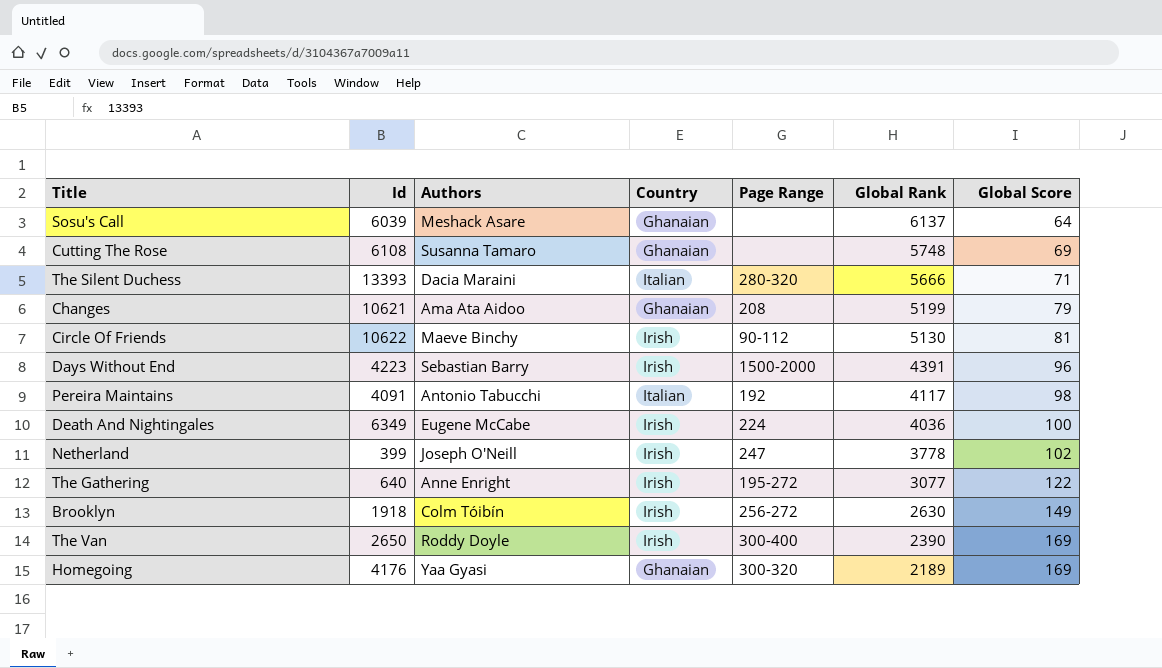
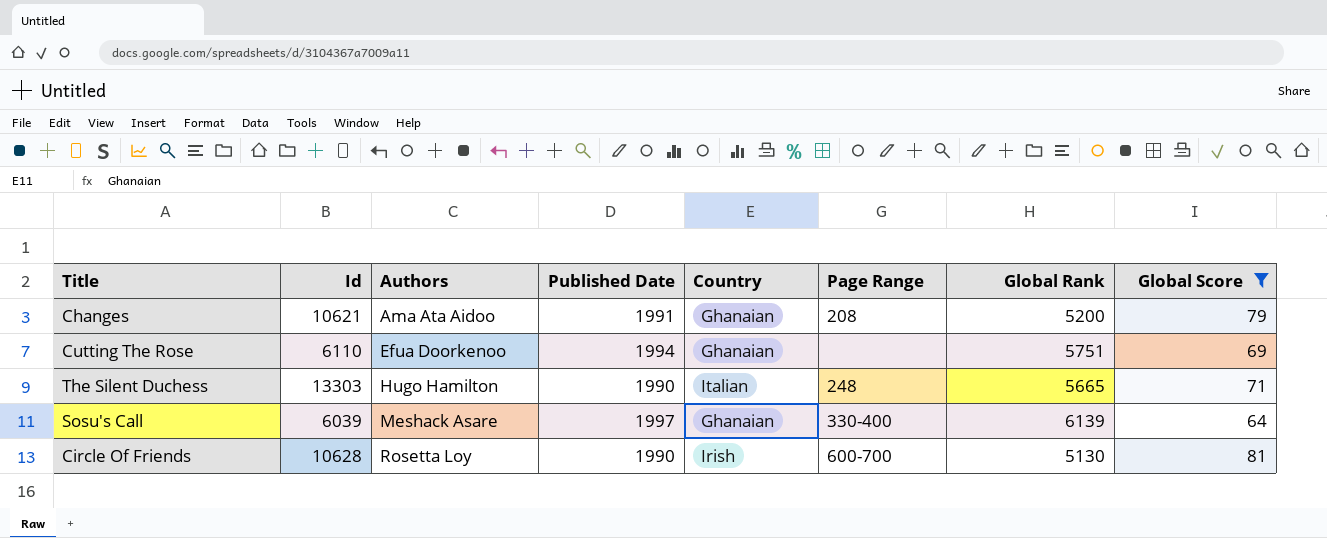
filter: none -> Global Score <= 81
row order: Global Rank descending -> Authors ascending
column Published Date | position: none -> 4
Changes | Global Rank: 5199 -> 5200
Cutting The Rose | Id: 6108 -> 6110
Cutting The Rose | Authors: Susanna Tamaro -> Efua Doorkenoo
Cutting The Rose | Global Rank: 5748 -> 5751
The Silent Duchess | Id: 13393 -> 13303
The Silent Duchess | Authors: Dacia Maraini -> Hugo Hamilton
The Silent Duchess | Page Range: 280-320 -> 248
The Silent Duchess | Global Rank: 5666 -> 5665
Sosu's Call | Page Range: none -> 330-400
Sosu's Call | Global Rank: 6137 -> 6139
Circle Of Friends | Id: 10622 -> 10628
Circle Of Friends | Authors: Maeve Binchy -> Rosetta Loy
Circle Of Friends | Page Range: 90-112 -> 600-700

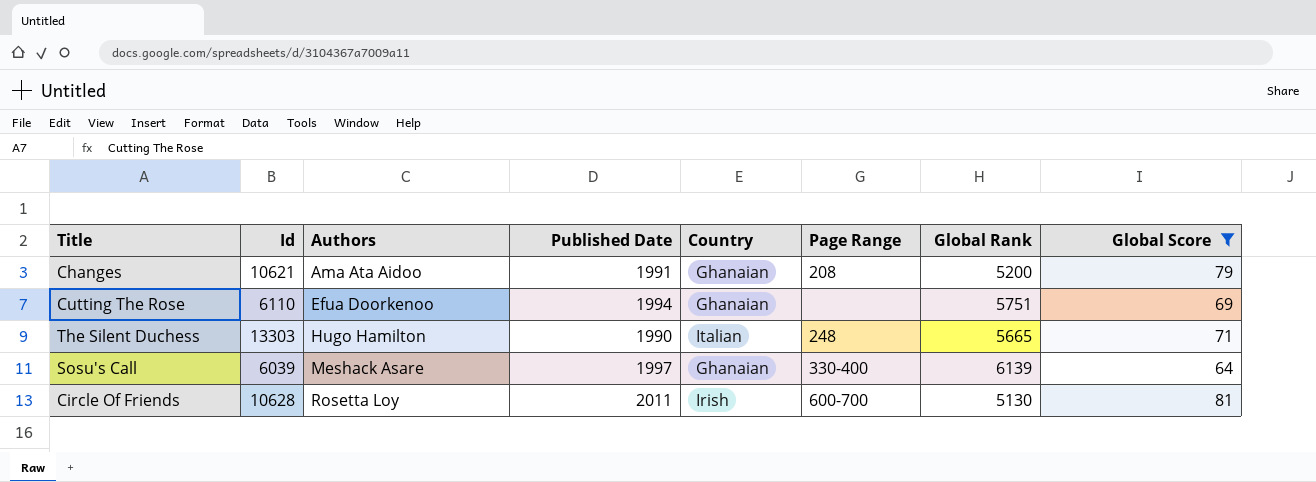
Circle Of Friends | Published Date: 1990 -> 2011

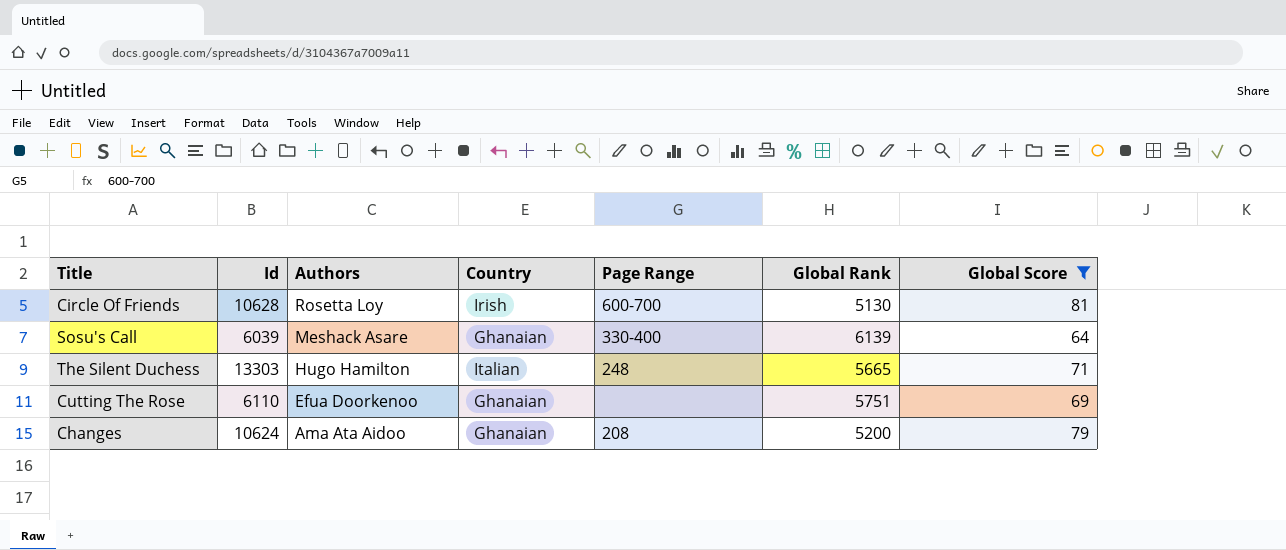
row order: Authors ascending -> Authors descending
column Published Date | position: 4 -> none
Changes | Id: 10621 -> 10624

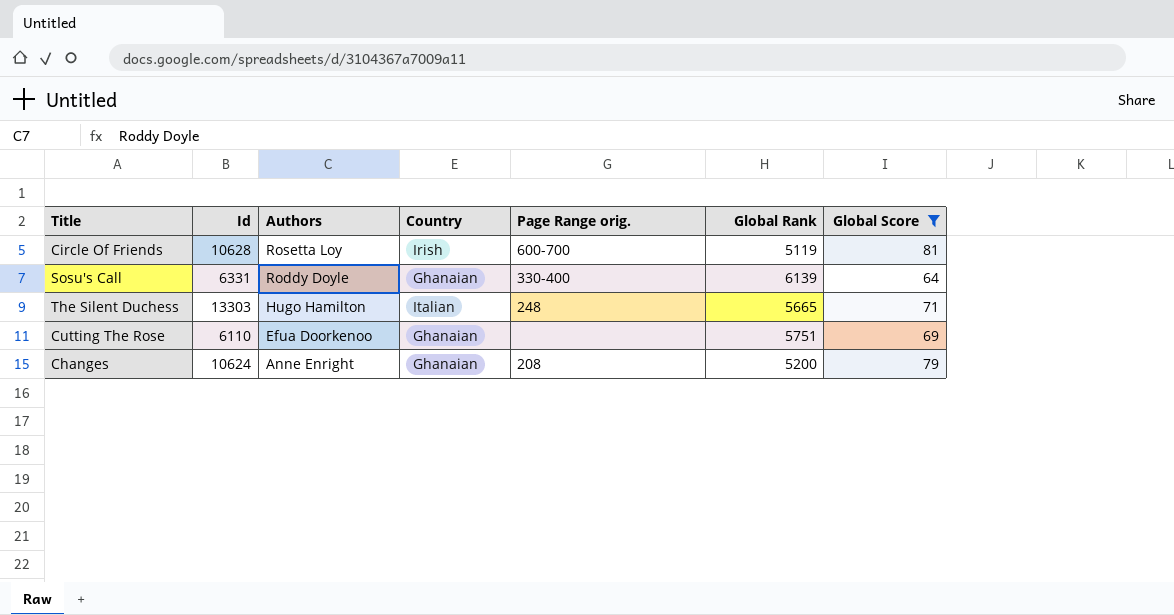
column name: Page Range -> Page Range orig.
Circle Of Friends | Global Rank: 5130 -> 5119
Sosu's Call | Id: 6039 -> 6331
Sosu's Call | Authors: Meshack Asare -> Roddy Doyle
Changes | Authors: Ama Ata Aidoo -> Anne Enright

